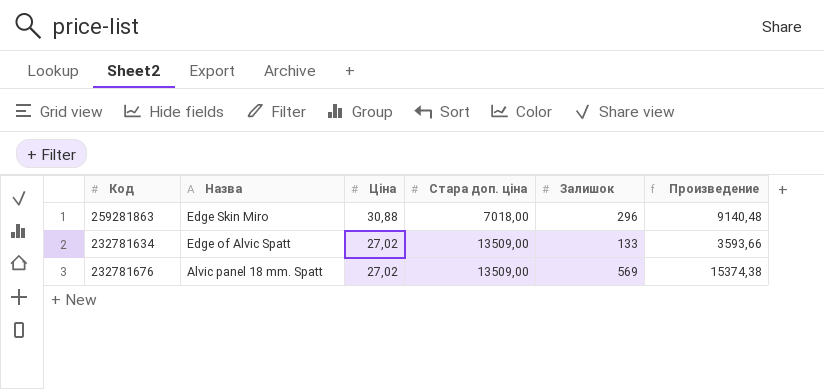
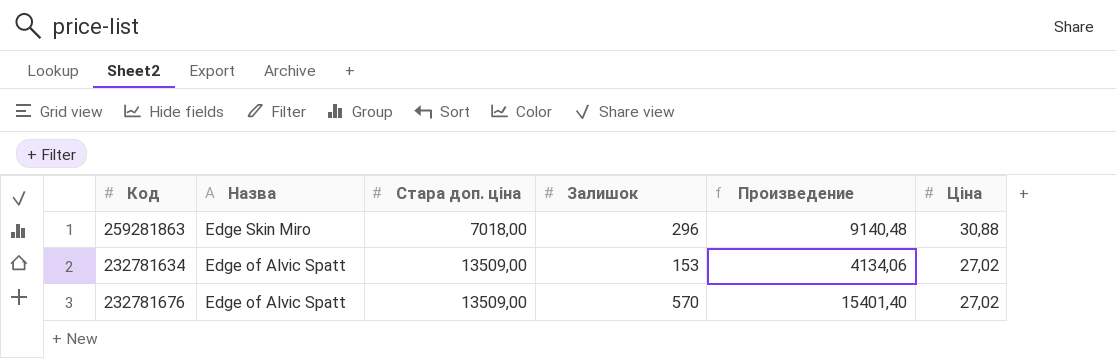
column Ціна | position: 3 -> 6
232781634 | Залишок: 133 -> 153
232781634 | Произведение: 3593,66 -> 4134,06
232781676 | Назва: Alvic panel 18 mm. Spatt -> Edge of Alvic Spatt
232781676 | Залишок: 569 -> 570
232781676 | Произведение: 15374,38 -> 15401,40

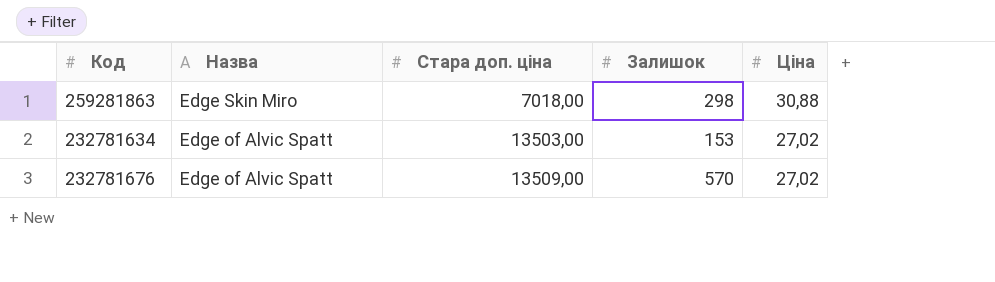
column Произведение | formula: [Залишок] * [Ціна] -> none
259281863 | Залишок: 296 -> 298
232781634 | Стара доп. ціна: 13509,00 -> 13503,00

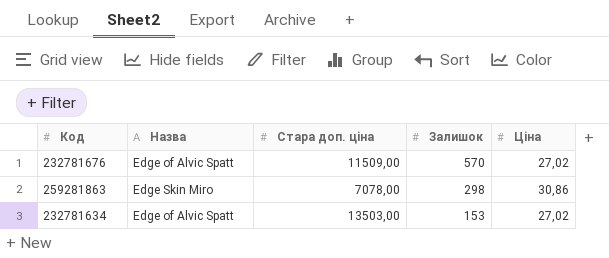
row order: Назва descending -> Залишок descending
232781676 | Стара доп. ціна: 13509,00 -> 11509,00
259281863 | Стара доп. ціна: 7018,00 -> 7078,00
259281863 | Ціна: 30,88 -> 30,86

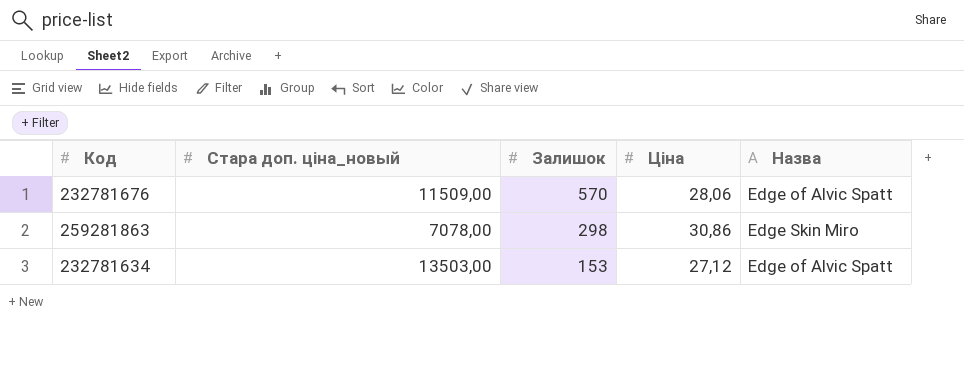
column name: Стара доп. ціна -> Стара доп. ціна_новый
column Назва | position: 2 -> 5
232781676 | Ціна: 27,02 -> 28,06
232781634 | Ціна: 27,02 -> 27,12

